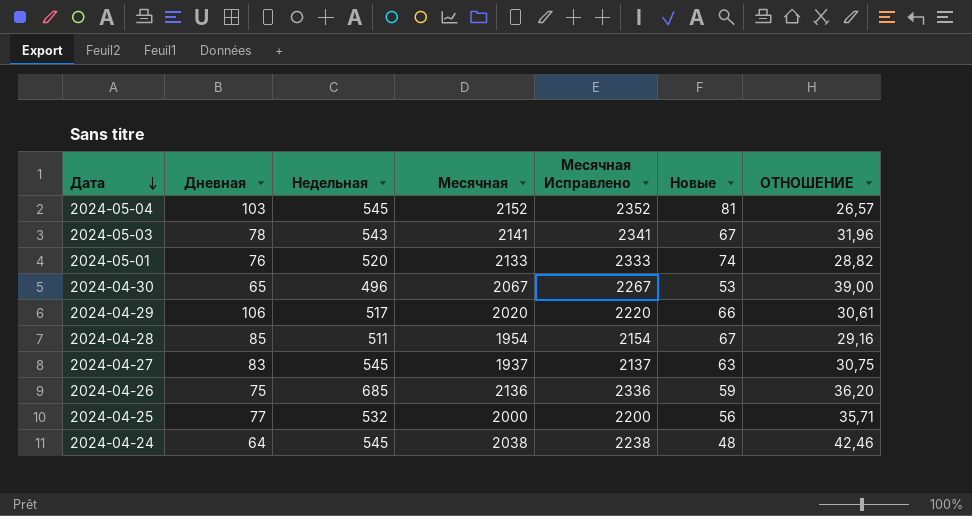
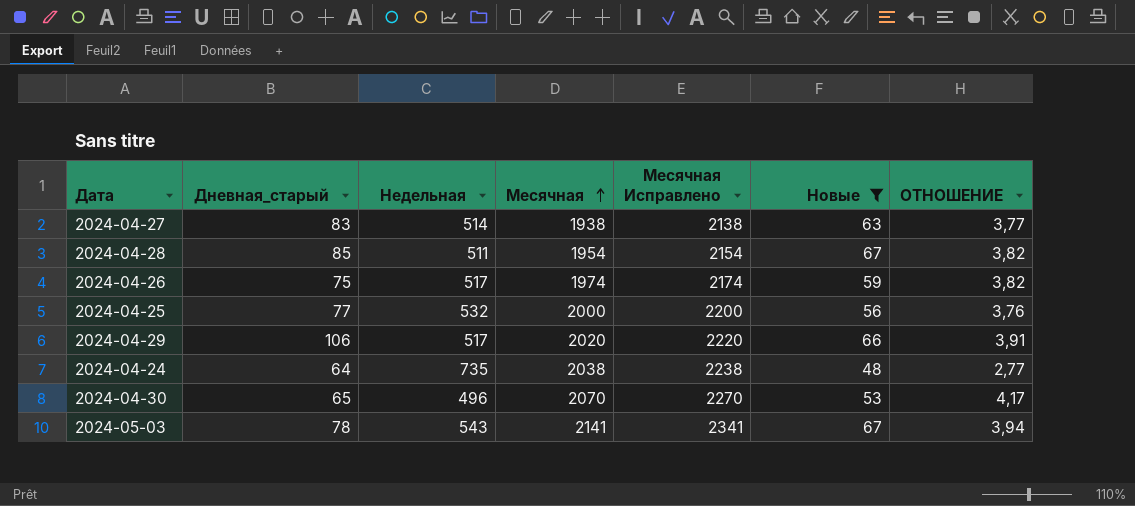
filter: none -> Новые <= 67
row order: Дата descending -> Месячная ascending
column name: Дневная -> Дневная_старый
column ОТНОШЕНИЕ | formula: [Месячная] / [Новые] -> [Месячная] / [Недельная]
2024-04-27 | Недельная: 545 -> 514
2024-04-27 | Месячная: 1937 -> 1938
2024-04-27 | Месячная Исправлено: 2137 -> 2138
2024-04-26 | Недельная: 685 -> 517
2024-04-26 | Месячная: 2136 -> 1974
2024-04-26 | Месячная Исправлено: 2336 -> 2174
2024-04-24 | Недельная: 545 -> 735
2024-04-30 | Месячная: 2067 -> 2070
2024-04-30 | Месячная Исправлено: 2267 -> 2270

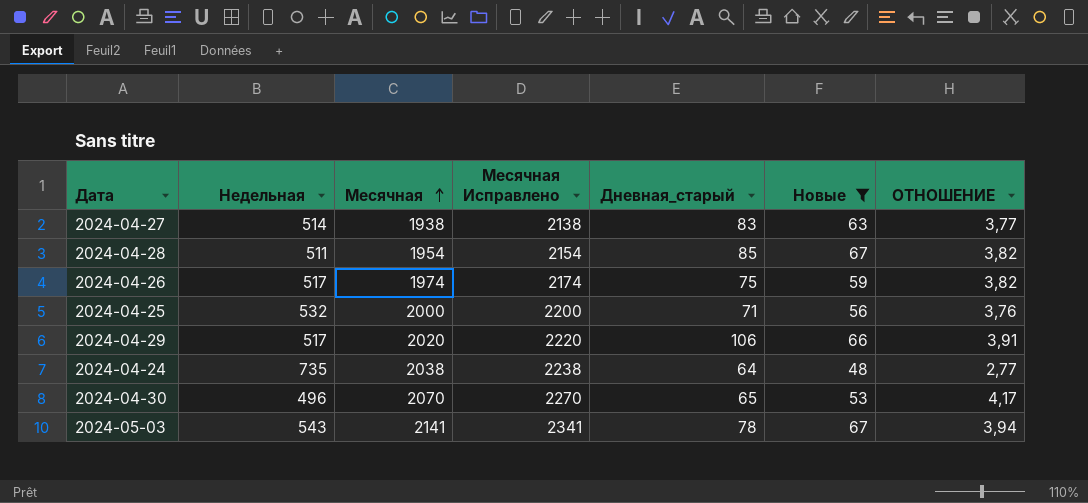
column Дневная_старый | position: 2 -> 5
2024-04-25 | Дневная_старый: 77 -> 71

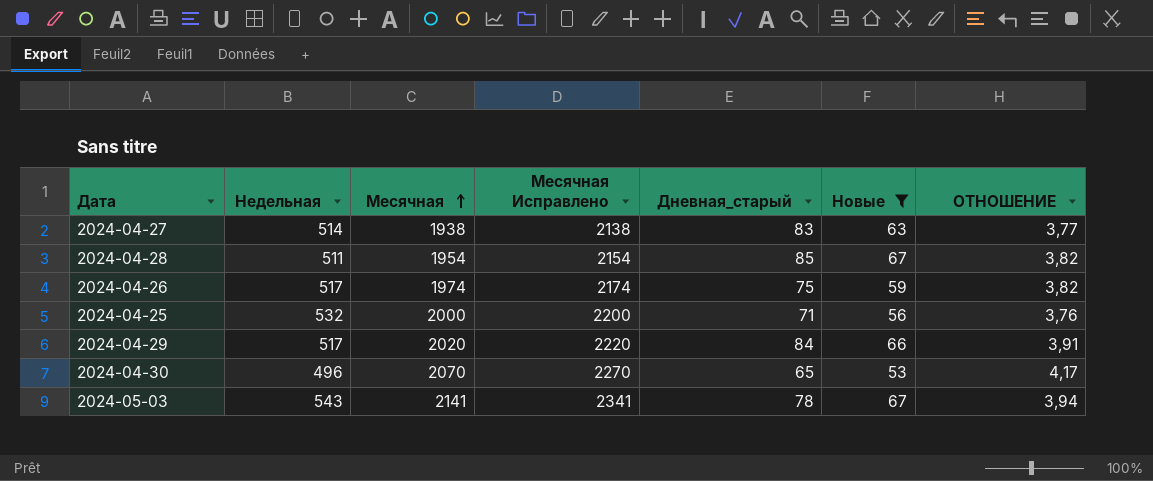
row 2024-04-24: 735 | 2038 | 2238 | 64 | 48 | 2,77 -> none
2024-04-29 | Дневная_старый: 106 -> 84

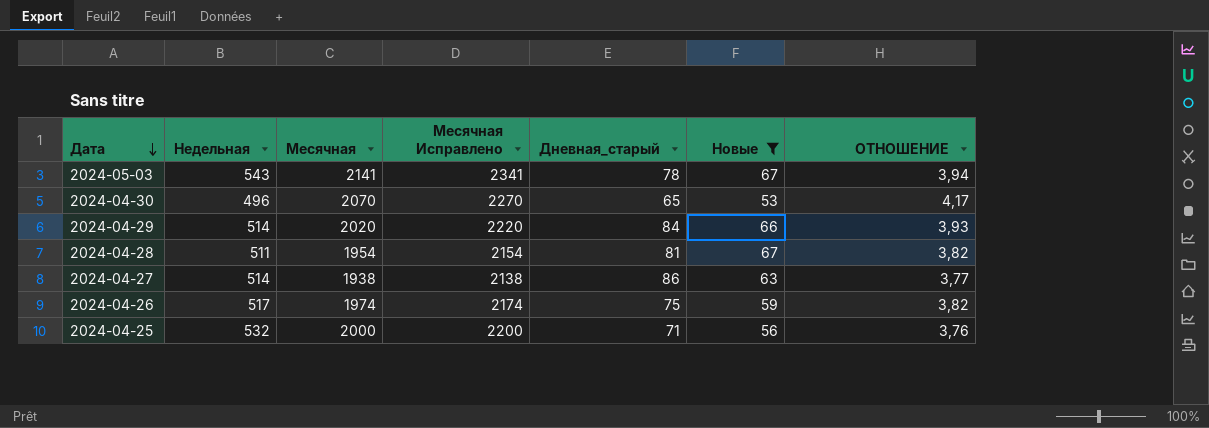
row order: Месячная ascending -> Дата descending
2024-04-29 | Недельная: 517 -> 514
2024-04-29 | ОТНОШЕНИЕ: 3,91 -> 3,93
2024-04-28 | Дневная_старый: 85 -> 81
2024-04-27 | Дневная_старый: 83 -> 86

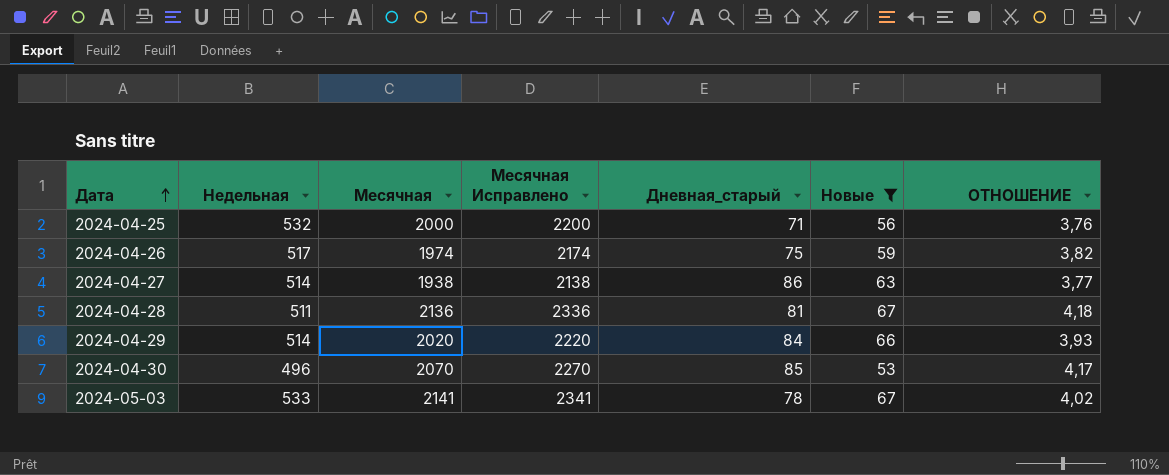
row order: Дата descending -> Дата ascending
2024-04-28 | Месячная: 1954 -> 2136
2024-04-28 | Месячная Исправлено: 2154 -> 2336
2024-04-28 | ОТНОШЕНИЕ: 3,82 -> 4,18
2024-04-30 | Дневная_старый: 65 -> 85
2024-05-03 | Недельная: 543 -> 533
2024-05-03 | ОТНОШЕНИЕ: 3,94 -> 4,02

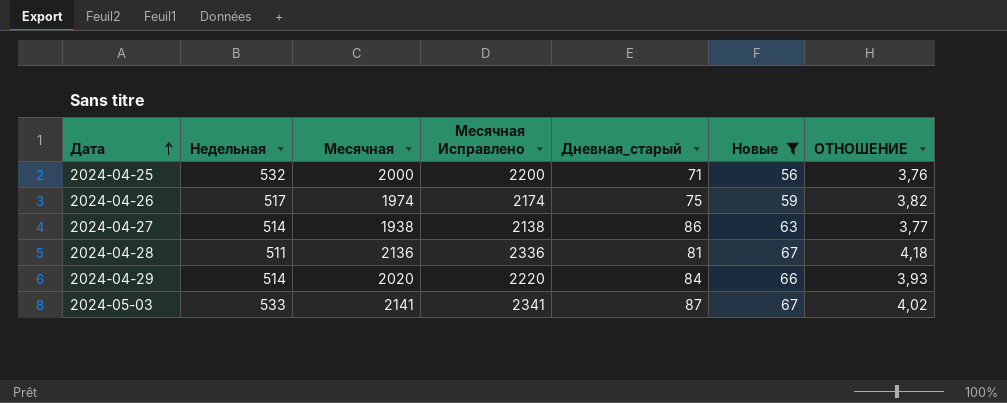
row 2024-04-30: 496 | 2070 | 2270 | 85 | 53 | 4,17 -> none
2024-05-03 | Дневная_старый: 78 -> 87

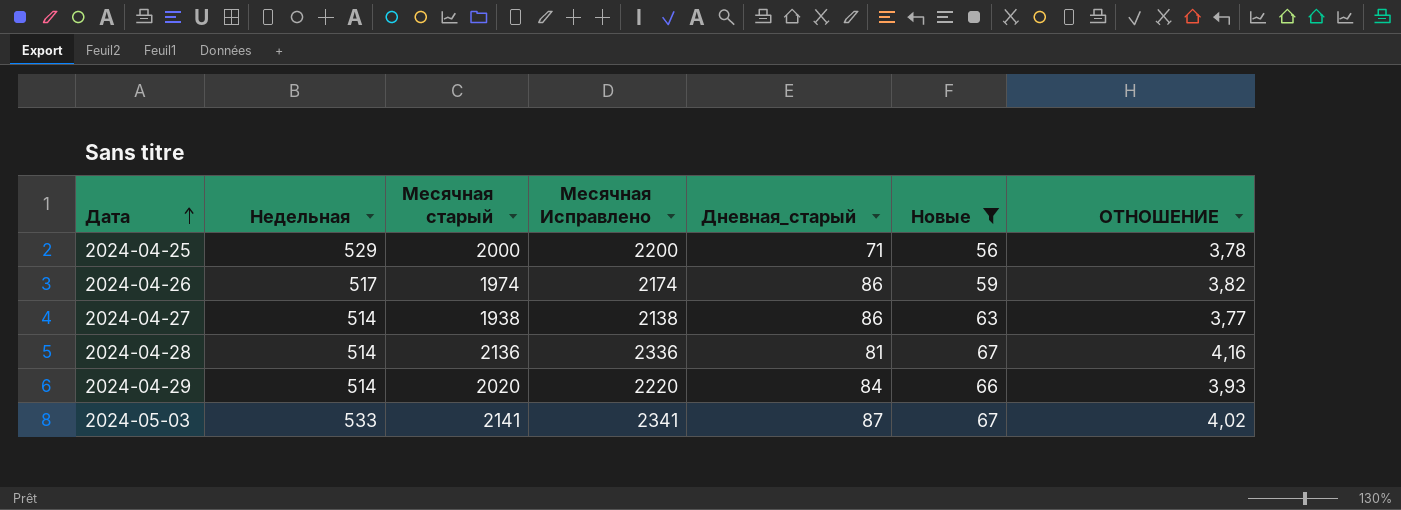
column name: Месячная -> Месячная старый
2024-04-25 | Недельная: 532 -> 529
2024-04-25 | ОТНОШЕНИЕ: 3,76 -> 3,78
2024-04-26 | Дневная_старый: 75 -> 86
2024-04-28 | Недельная: 511 -> 514
2024-04-28 | ОТНОШЕНИЕ: 4,18 -> 4,16

